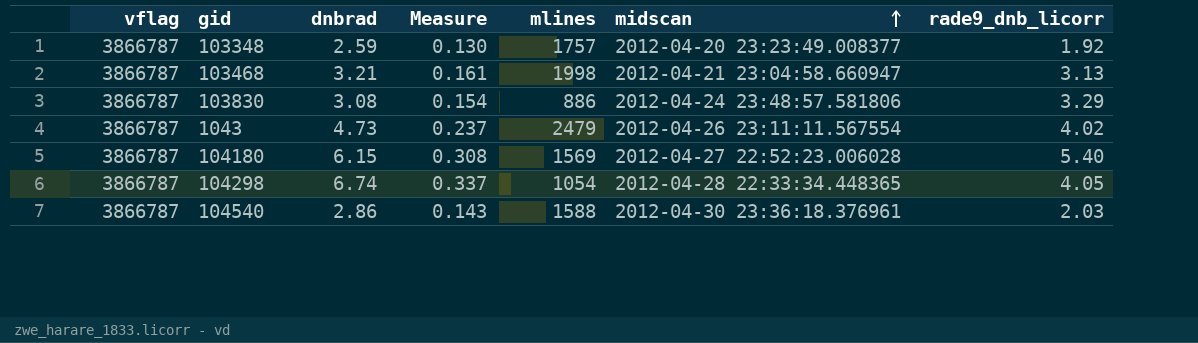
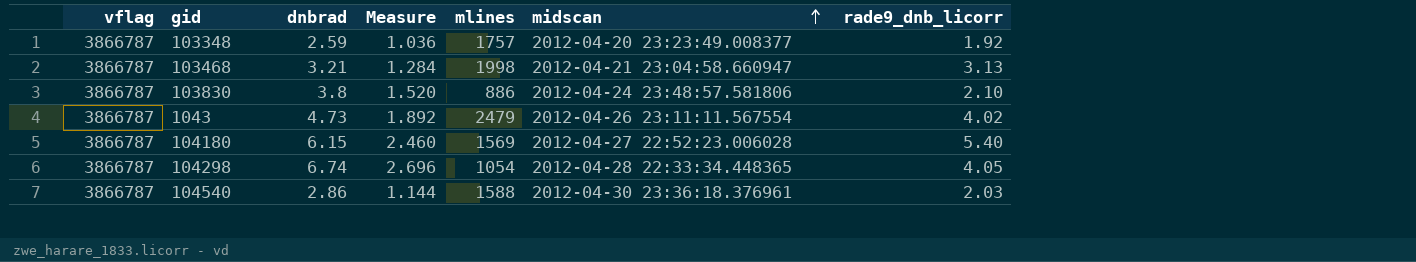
column Measure | formula: [dnbrad] * 0.05 -> [dnbrad] * 0.4
103830 | dnbrad: 3.08 -> 3.8
103830 | rade9_dnb_licorr: 3.29 -> 2.10

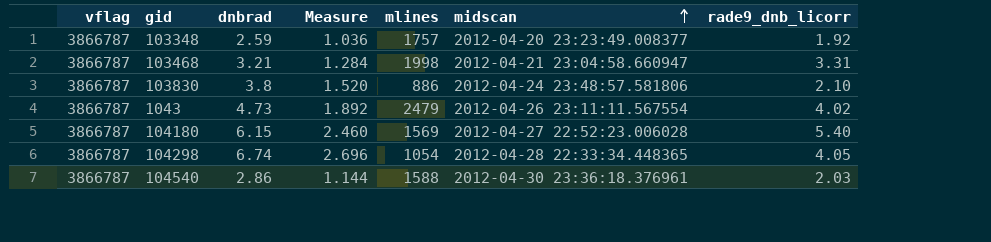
103468 | rade9_dnb_licorr: 3.13 -> 3.31

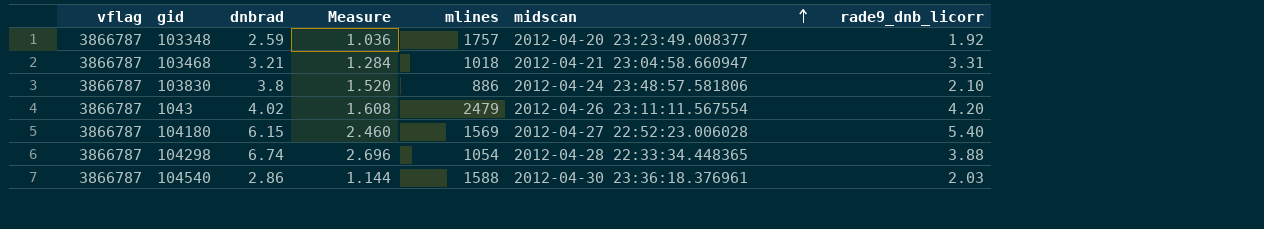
103468 | mlines: 1998 -> 1018
1043 | dnbrad: 4.73 -> 4.02
1043 | Measure: 1.892 -> 1.608
1043 | rade9_dnb_licorr: 4.02 -> 4.20
104298 | rade9_dnb_licorr: 4.05 -> 3.88

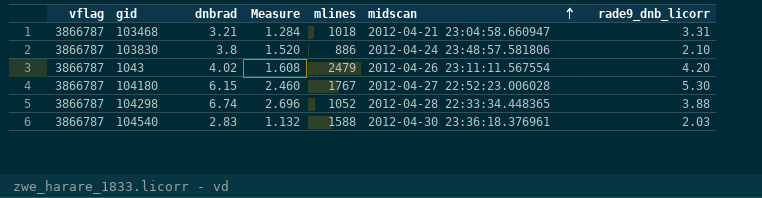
row 103348: 3866787 | 2.59 | 1.036 | 1757 | 2012-04-20 23:23:49.008377 | 1.92 -> none
104180 | mlines: 1569 -> 1767
104180 | rade9_dnb_licorr: 5.40 -> 5.30
104298 | mlines: 1054 -> 1052
104540 | dnbrad: 2.86 -> 2.83
104540 | Measure: 1.144 -> 1.132

